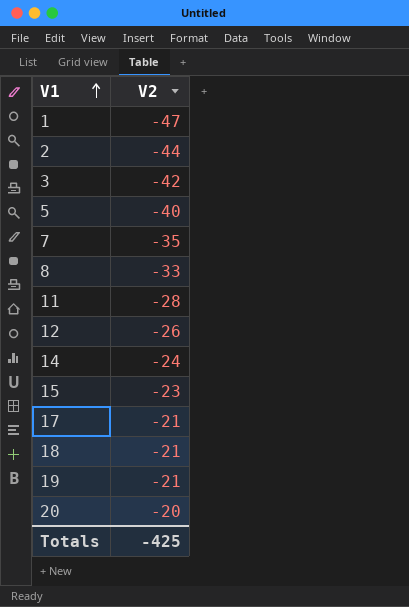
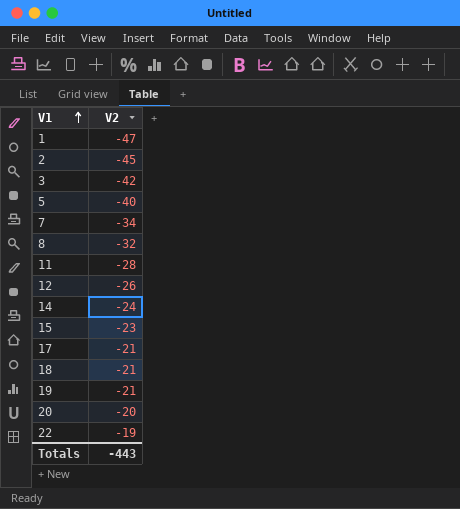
2 | V2: -44 -> -45
7 | V2: -35 -> -34
8 | V2: -33 -> -32
row 22: none -> -19
Totals | V2: -425 -> -443

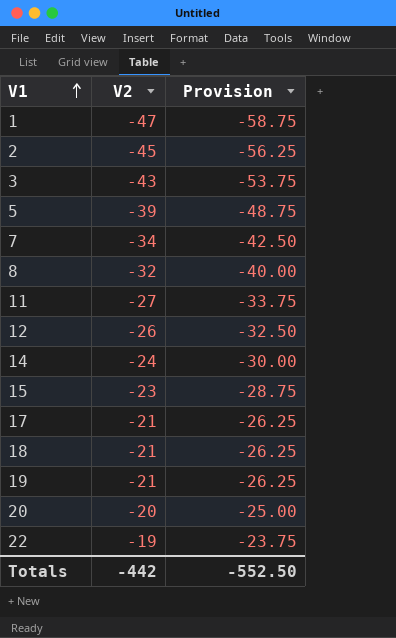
column Provision | formula: none -> [V2] * 1.25
3 | V2: -42 -> -43
5 | V2: -40 -> -39
11 | V2: -28 -> -27
Totals | V2: -443 -> -442

